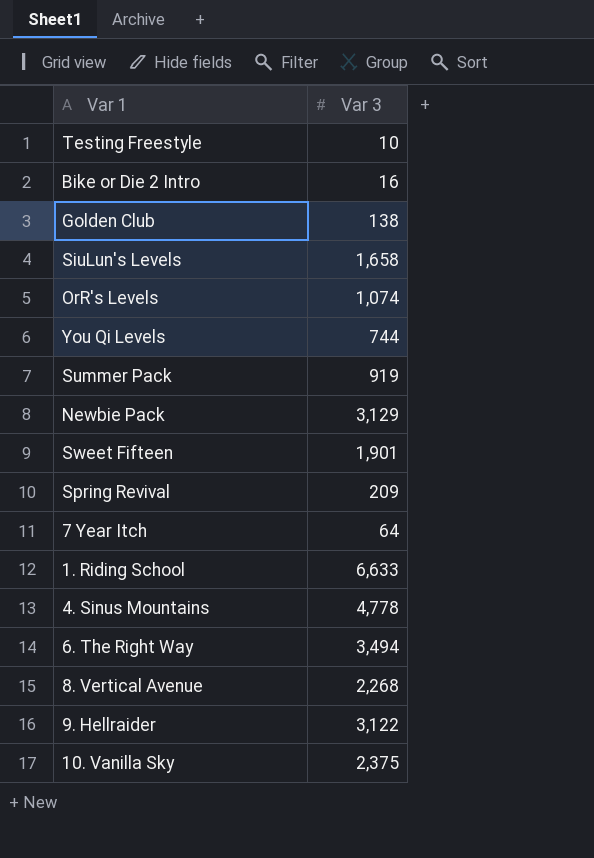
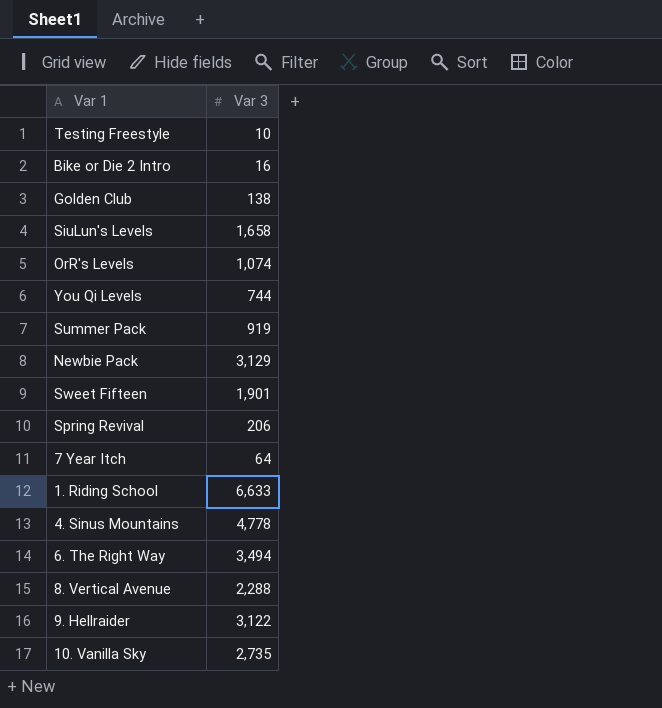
Spring Revival | Var 3: 209 -> 206
8. Vertical Avenue | Var 3: 2,268 -> 2,288
10. Vanilla Sky | Var 3: 2,375 -> 2,735

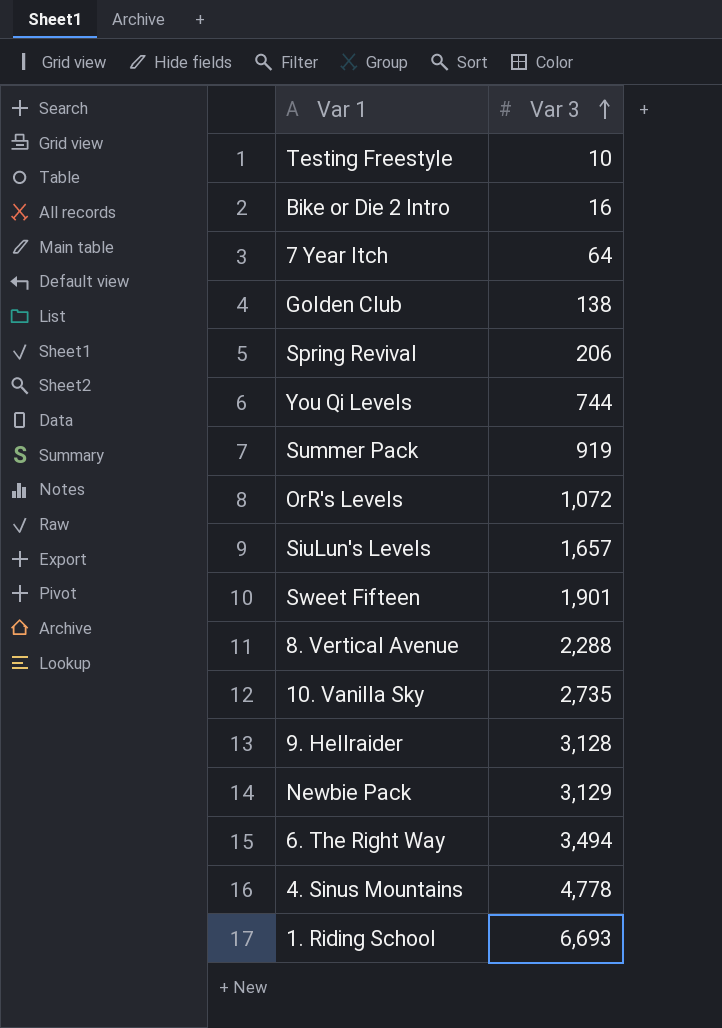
row order: none -> Var 3 ascending
OrR's Levels | Var 3: 1,074 -> 1,072
SiuLun's Levels | Var 3: 1,658 -> 1,657
9. Hellraider | Var 3: 3,122 -> 3,128
1. Riding School | Var 3: 6,633 -> 6,693

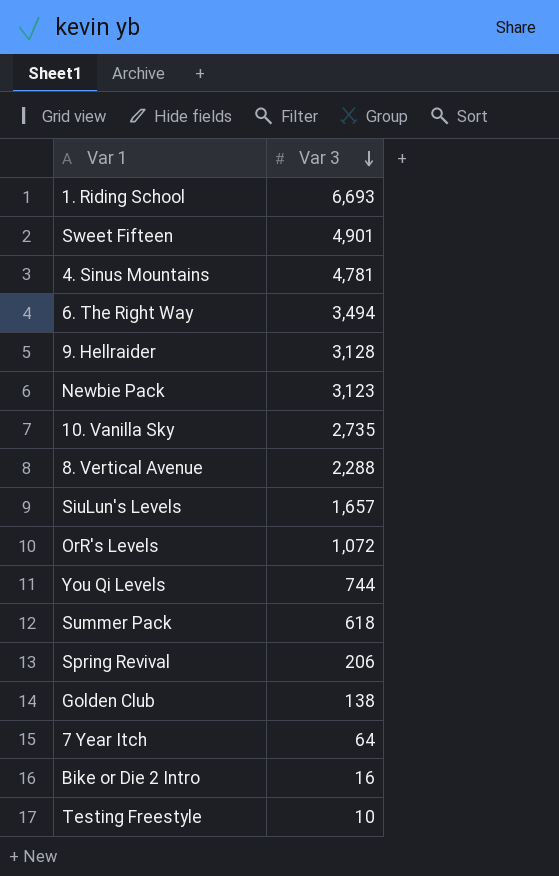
row order: Var 3 ascending -> Var 3 descending
Sweet Fifteen | Var 3: 1,901 -> 4,901
4. Sinus Mountains | Var 3: 4,778 -> 4,781
Newbie Pack | Var 3: 3,129 -> 3,123
Summer Pack | Var 3: 919 -> 618

